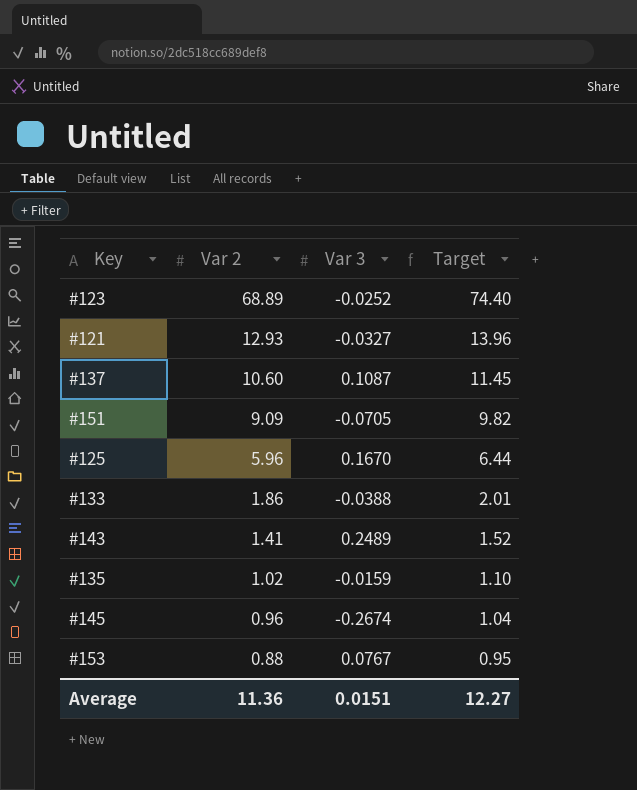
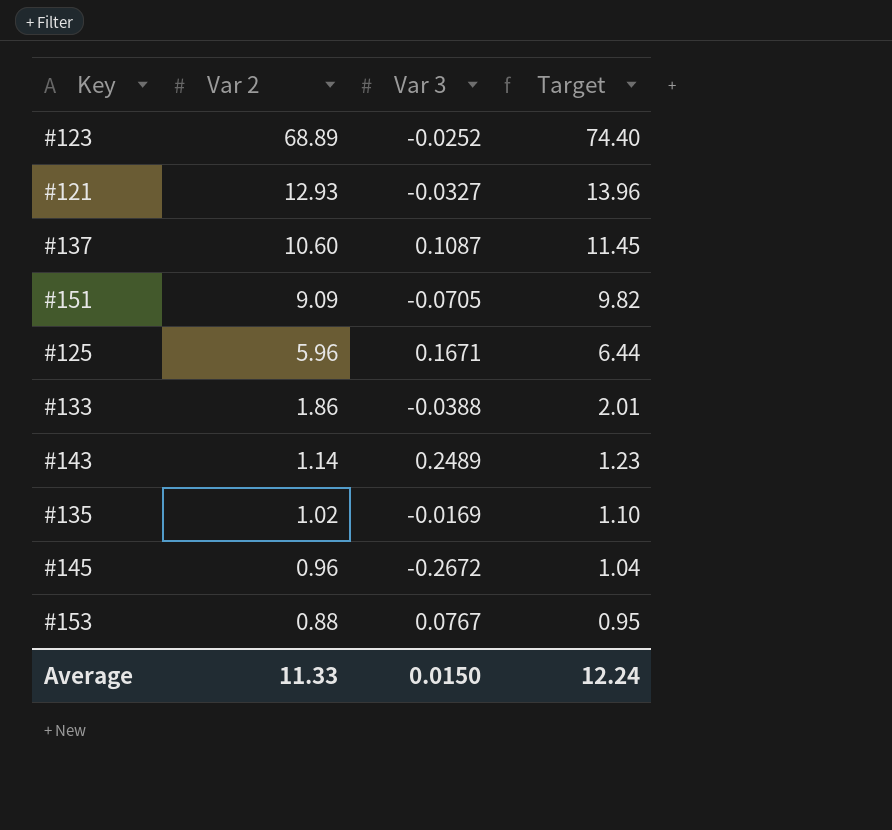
#125 | Var 3: 0.1670 -> 0.1671
#143 | Var 2: 1.41 -> 1.14
#143 | Target: 1.52 -> 1.23
#135 | Var 3: -0.0159 -> -0.0169
#145 | Var 3: -0.2674 -> -0.2672
Average | Var 2: 11.36 -> 11.33
Average | Var 3: 0.0151 -> 0.0150
Average | Target: 12.27 -> 12.24

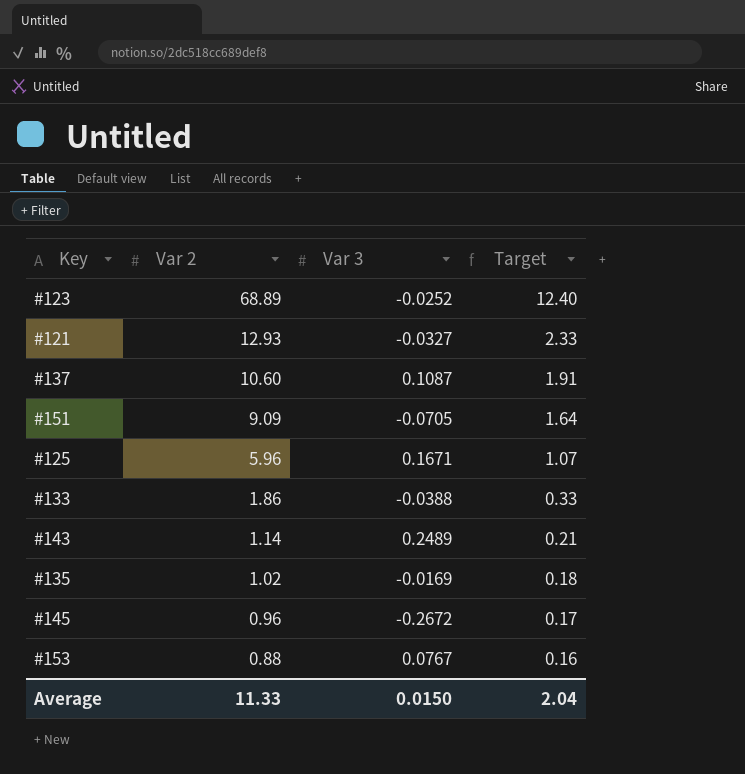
column Target | formula: [Var 2] * 1.08 -> [Var 2] * 0.18
Average | Target: 12.24 -> 2.04

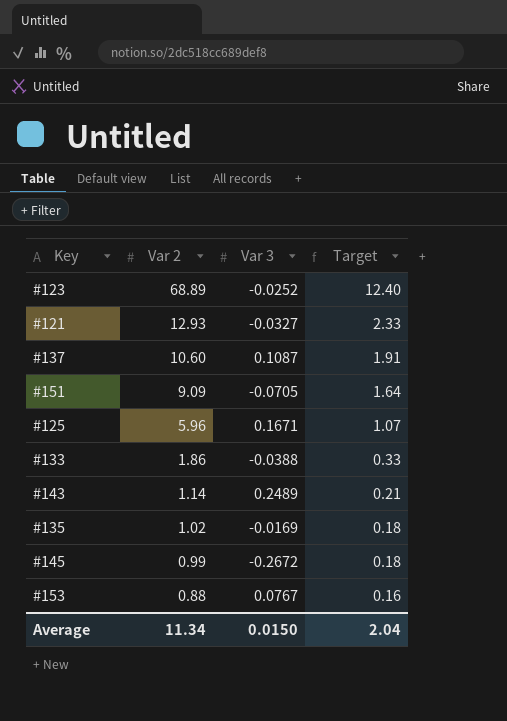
#145 | Var 2: 0.96 -> 0.99
#145 | Target: 0.17 -> 0.18
Average | Var 2: 11.33 -> 11.34

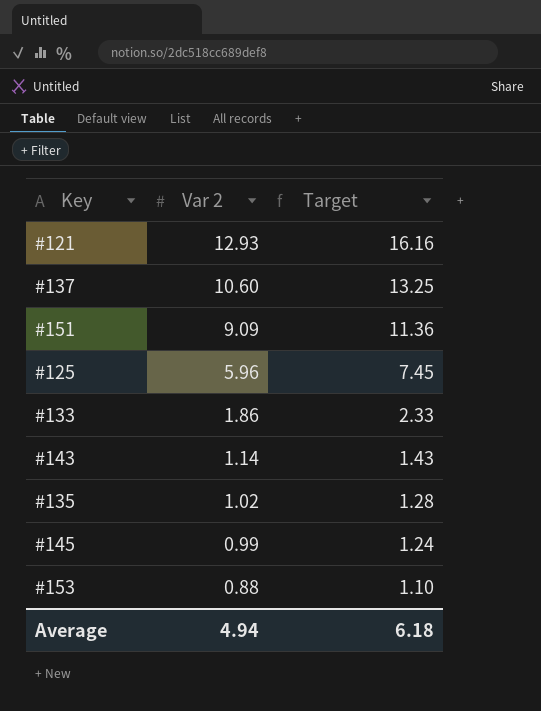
column Var 3 | position: 3 -> none
column Target | formula: [Var 2] * 0.18 -> [Var 2] * 1.25
row #123: 68.89 | -0.0252 | 12.40 -> none
Average | Var 2: 11.34 -> 4.94
Average | Target: 2.04 -> 6.18

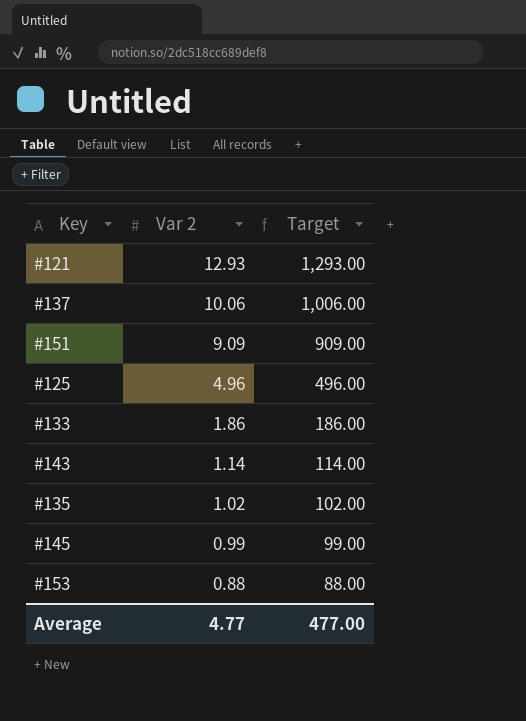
column Target | formula: [Var 2] * 1.25 -> [Var 2] * 100
#137 | Var 2: 10.60 -> 10.06
#125 | Var 2: 5.96 -> 4.96
Average | Var 2: 4.94 -> 4.77
Average | Target: 6.18 -> 477.00

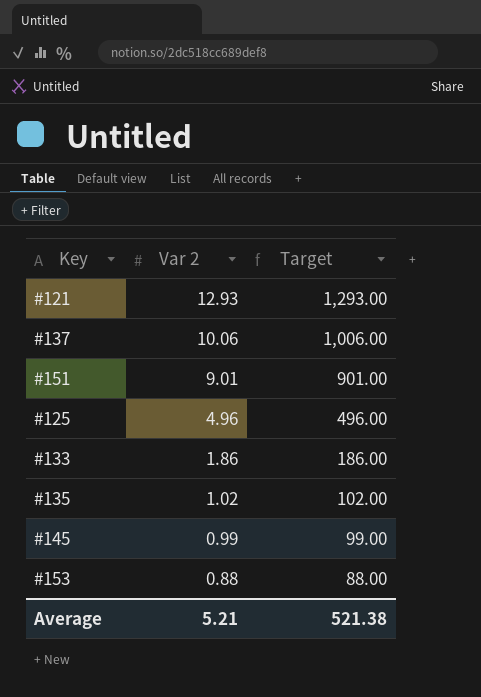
row #143: 1.14 | 114.00 -> none
#151 | Var 2: 9.09 -> 9.01
#151 | Target: 909.00 -> 901.00
Average | Var 2: 4.77 -> 5.21
Average | Target: 477.00 -> 521.38

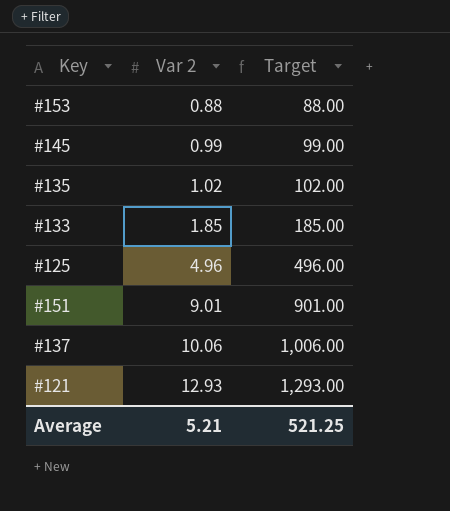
row order: Var 2 descending -> Var 2 ascending
#133 | Var 2: 1.86 -> 1.85
#133 | Target: 186.00 -> 185.00
Average | Target: 521.38 -> 521.25

